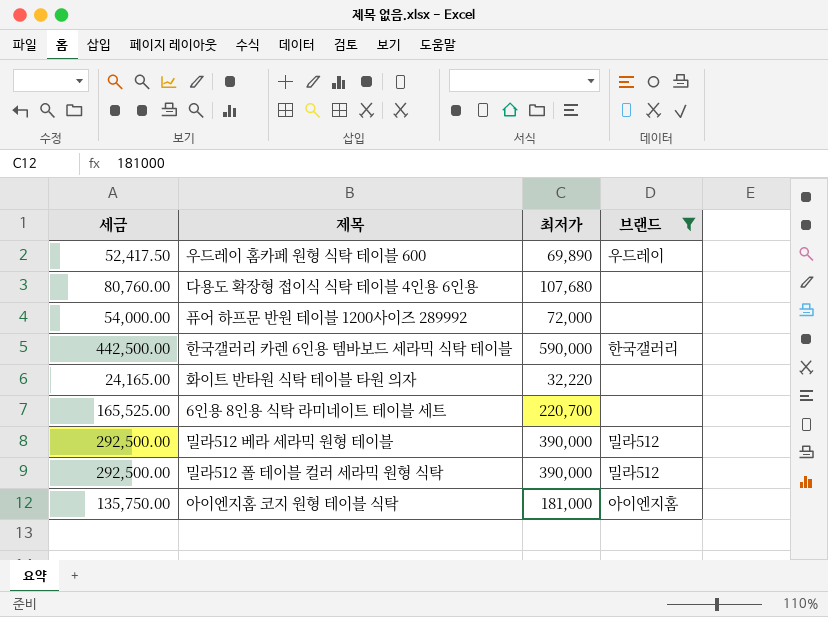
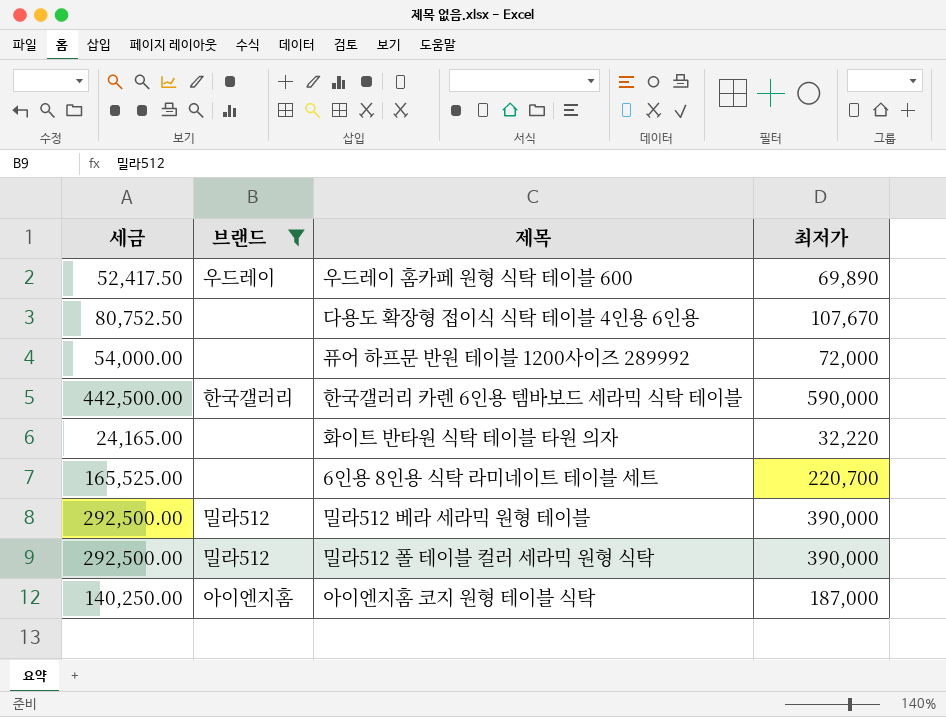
column 브랜드 | position: 4 -> 2
다용도 확장형 접이식 식탁 테이블 4인용 6인용 | 세금: 80,760.00 -> 80,752.50
다용도 확장형 접이식 식탁 테이블 4인용 6인용 | 최저가: 107,680 -> 107,670
아이엔지홈 코지 원형 테이블 식탁 | 세금: 135,750.00 -> 140,250.00
아이엔지홈 코지 원형 테이블 식탁 | 최저가: 181,000 -> 187,000

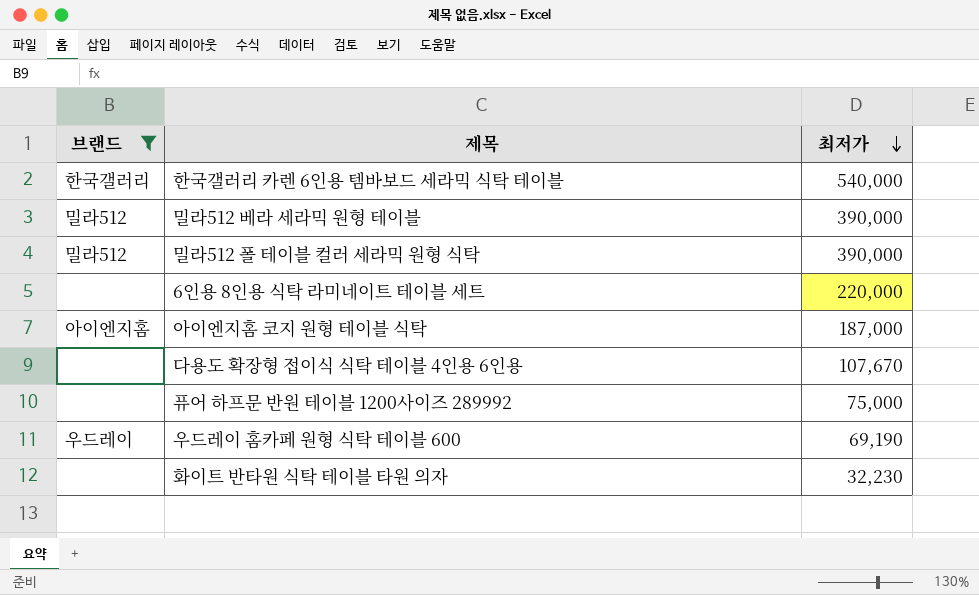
row order: none -> 최저가 descending
column 세금 | formula: [최저가] * 0.75 -> none
한국갤러리 카렌 6인용 템바보드 세라믹 식탁 테이블 | 최저가: 590,000 -> 540,000
6인용 8인용 식탁 라미네이트 테이블 세트 | 최저가: 220,700 -> 220,000
퓨어 하프문 반원 테이블 1200사이즈 289992 | 최저가: 72,000 -> 75,000
우드레이 홈카페 원형 식탁 테이블 600 | 최저가: 69,890 -> 69,190
화이트 반타원 식탁 테이블 타원 의자 | 최저가: 32,220 -> 32,230

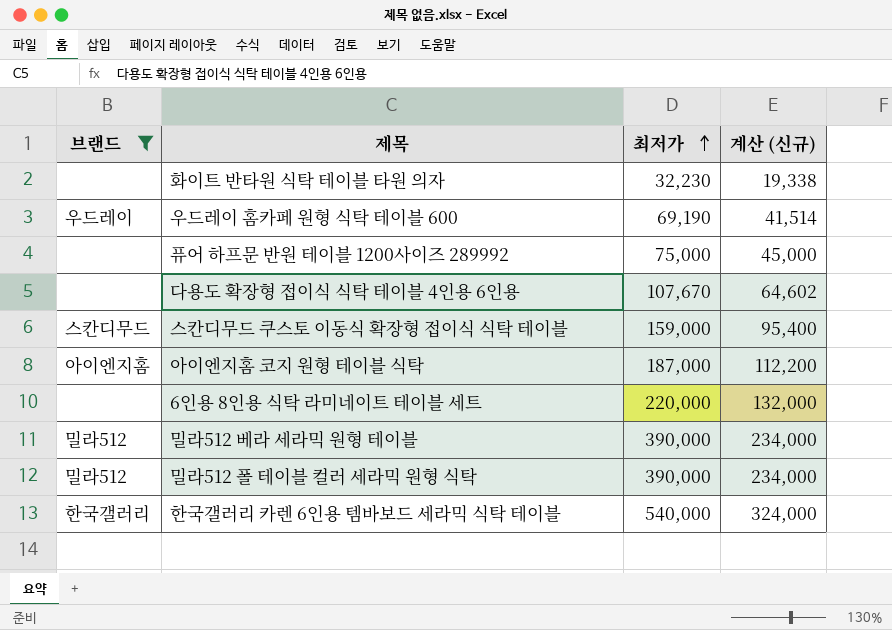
row order: 최저가 descending -> 최저가 ascending
column 계산 (신규) | formula: none -> [최저가] * 0.6
row 스칸디무드 쿠스토 이동식 확장형 접이식 식탁 테이블: none -> 스칸디무드 | 159,000 | 95,400

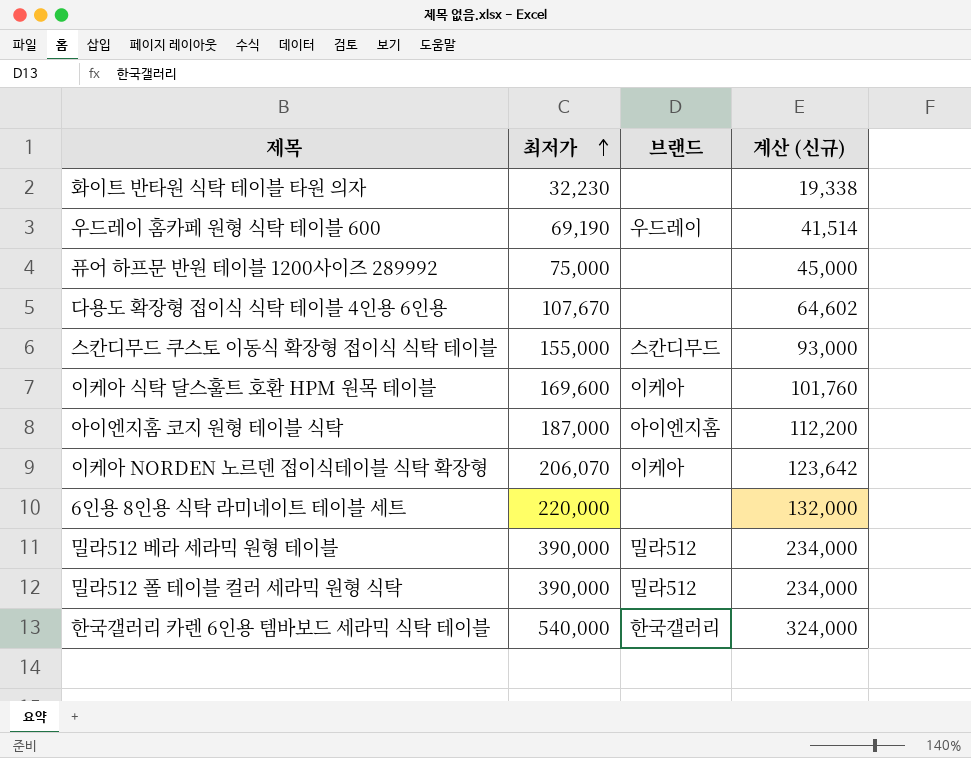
filter: 브랜드 != 이케아 -> none
column 브랜드 | position: 1 -> 3
스칸디무드 쿠스토 이동식 확장형 접이식 식탁 테이블 | 최저가: 159,000 -> 155,000
스칸디무드 쿠스토 이동식 확장형 접이식 식탁 테이블 | 계산 (신규): 95,400 -> 93,000

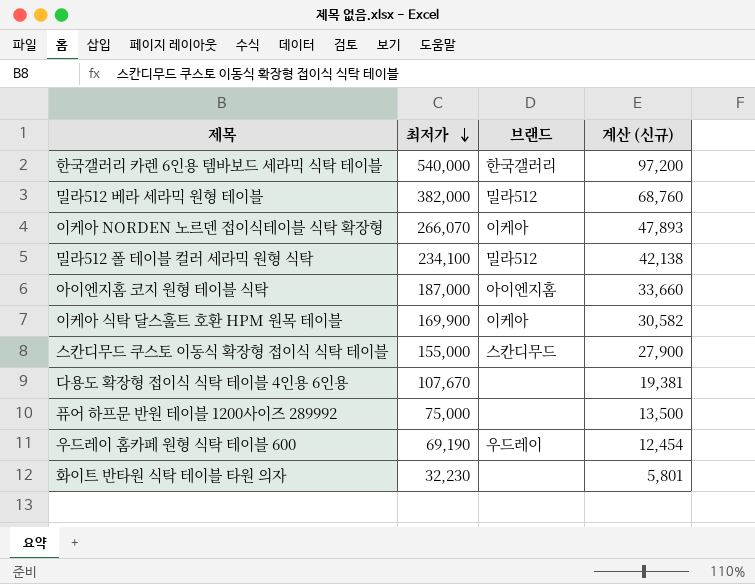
row order: 최저가 ascending -> 최저가 descending
column 계산 (신규) | formula: [최저가] * 0.6 -> [최저가] * 0.18
row 6인용 8인용 식탁 라미네이트 테이블 세트: 220,000 | none | 132,000 -> none
밀라512 베라 세라믹 원형 테이블 | 최저가: 390,000 -> 382,000
이케아 NORDEN 노르덴 접이식테이블 식탁 확장형 | 최저가: 206,070 -> 266,070
밀라512 폴 테이블 컬러 세라믹 원형 식탁 | 최저가: 390,000 -> 234,100
이케아 식탁 달스훌트 호환 HPM 원목 테이블 | 최저가: 169,600 -> 169,900

